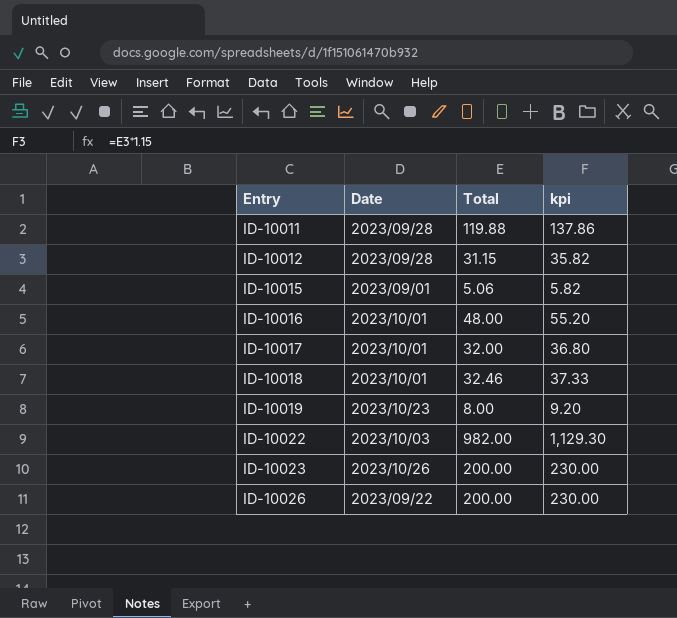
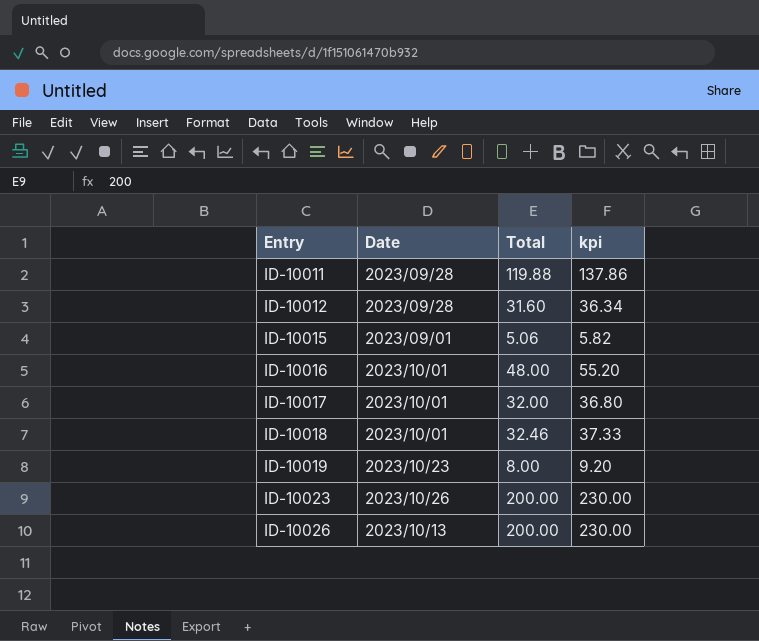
row ID-10022: 2023/10/03 | 982.00 | 1,129.30 -> none
ID-10012 | Total: 31.15 -> 31.60
ID-10012 | kpi: 35.82 -> 36.34
ID-10026 | Date: 2023/09/22 -> 2023/10/13

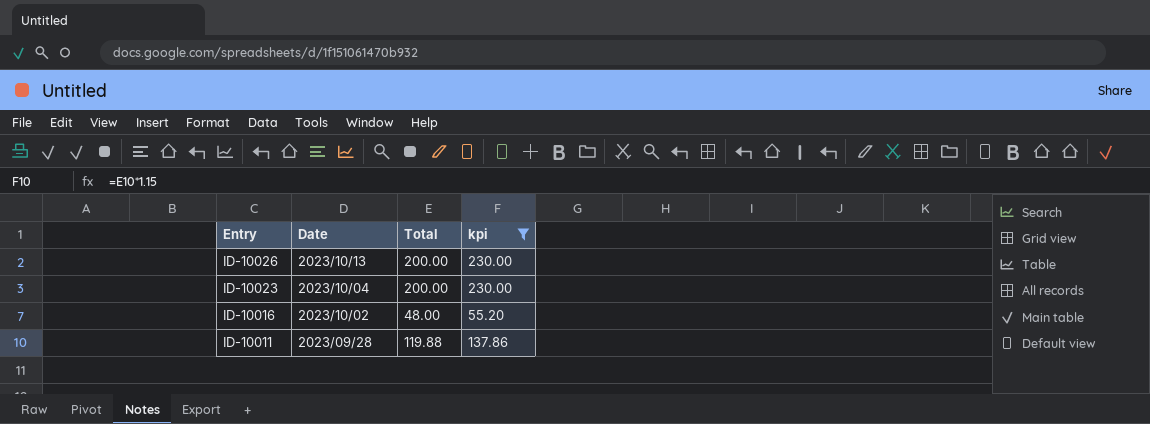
filter: none -> kpi >= 55.20
row order: Entry ascending -> Entry descending
ID-10023 | Date: 2023/10/26 -> 2023/10/04
ID-10016 | Date: 2023/10/01 -> 2023/10/02

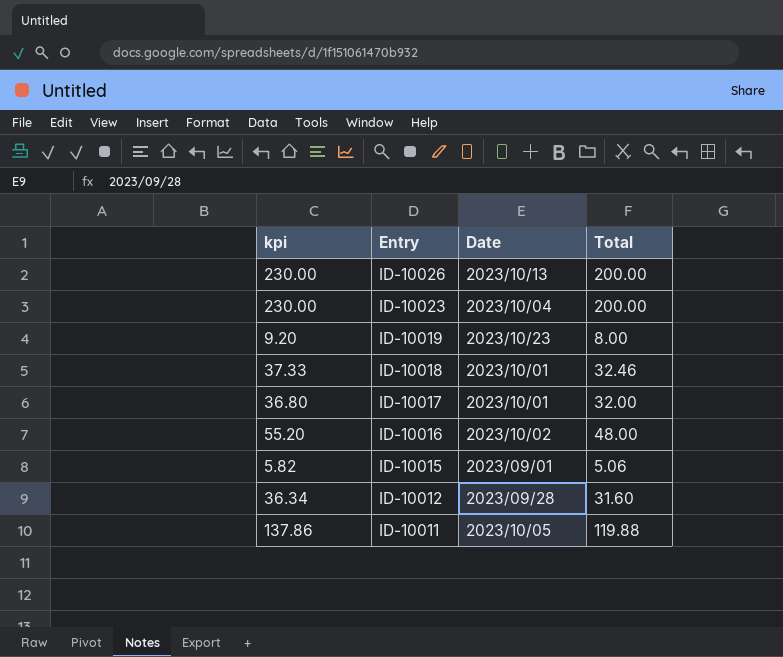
filter: kpi >= 55.20 -> none
column kpi | position: 4 -> 1
ID-10011 | Date: 2023/09/28 -> 2023/10/05

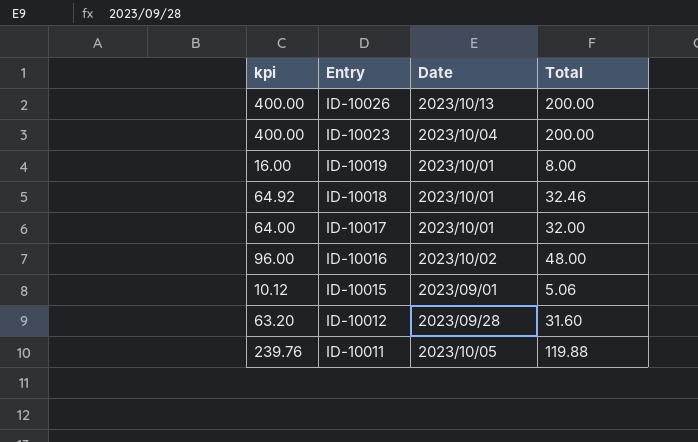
column kpi | formula: [Total] * 1.15 -> [Total] * 2
ID-10019 | Date: 2023/10/23 -> 2023/10/01

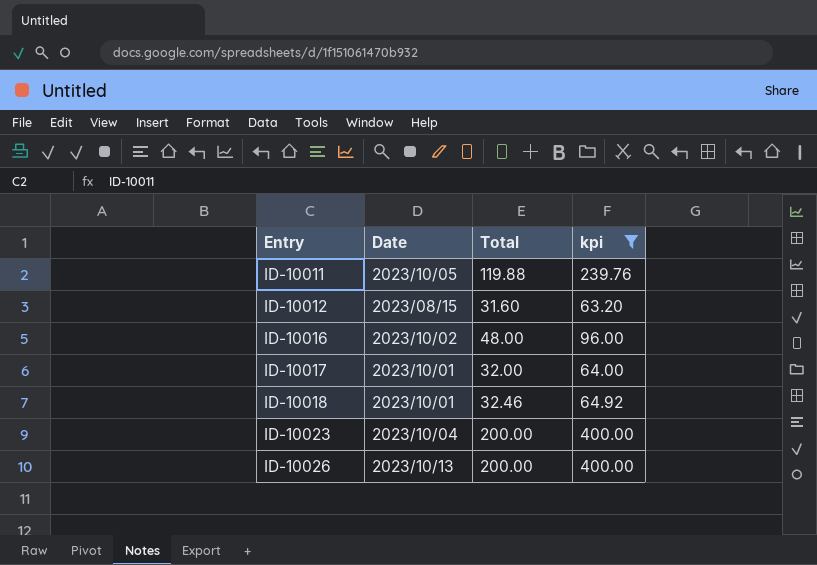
filter: none -> kpi >= 63.20
row order: Entry descending -> Entry ascending
column kpi | position: 1 -> 4
ID-10012 | Date: 2023/09/28 -> 2023/08/15

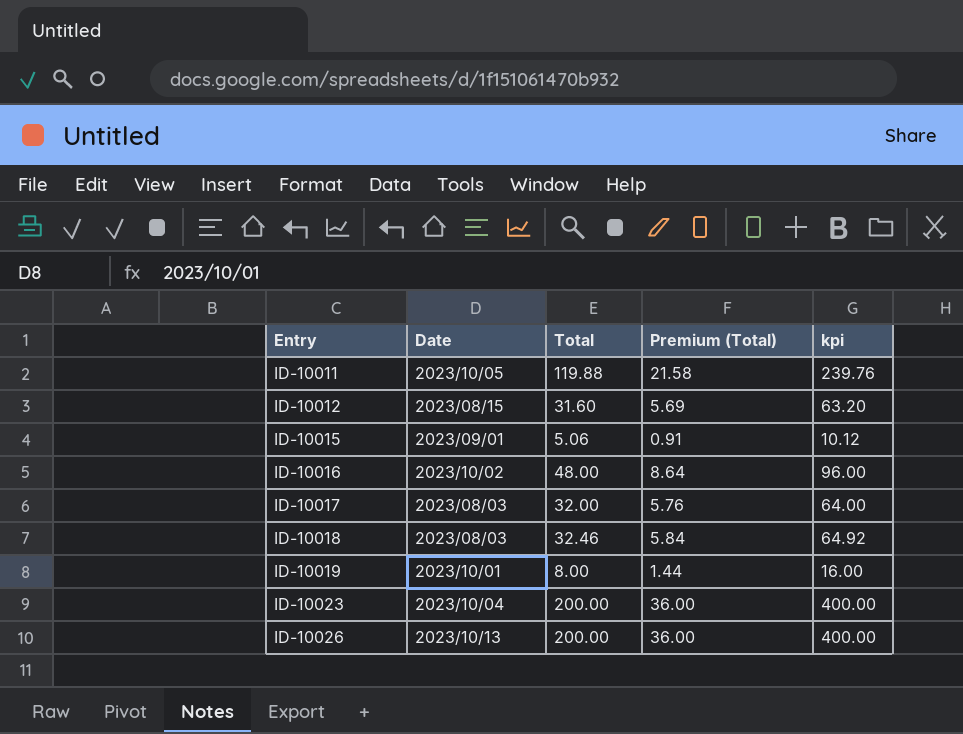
filter: kpi >= 63.20 -> none
column Premium (Total) | formula: none -> [Total] * 0.18
ID-10017 | Date: 2023/10/01 -> 2023/08/03
ID-10018 | Date: 2023/10/01 -> 2023/08/03

